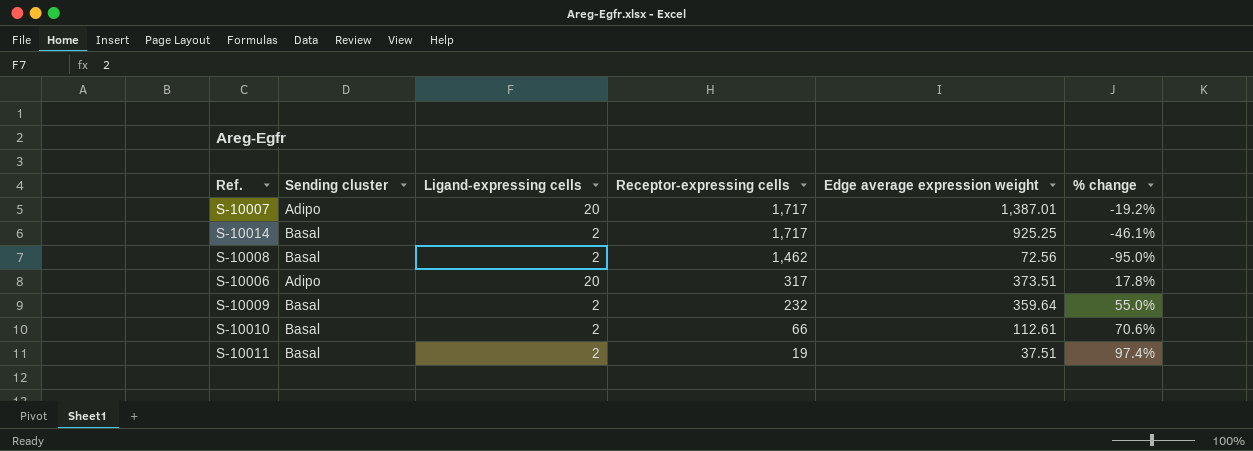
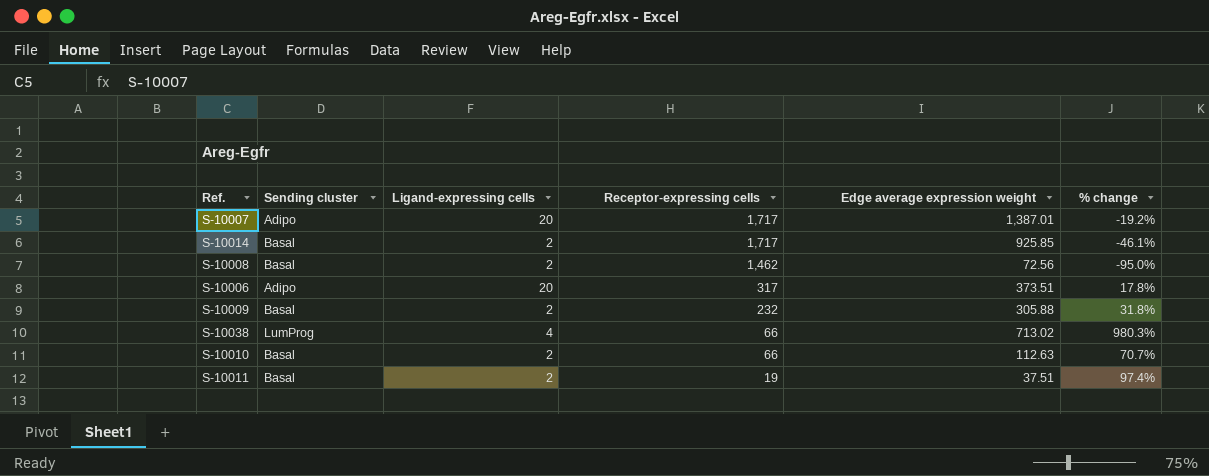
S-10014 | Edge average expression weight: 925.25 -> 925.85
S-10009 | Edge average expression weight: 359.64 -> 305.88
S-10009 | % change: 55.0% -> 31.8%
row S-10038: none -> LumProg | 4 | 66 | 713.02 | 980.3%
S-10010 | Edge average expression weight: 112.61 -> 112.63
S-10010 | % change: 70.6% -> 70.7%

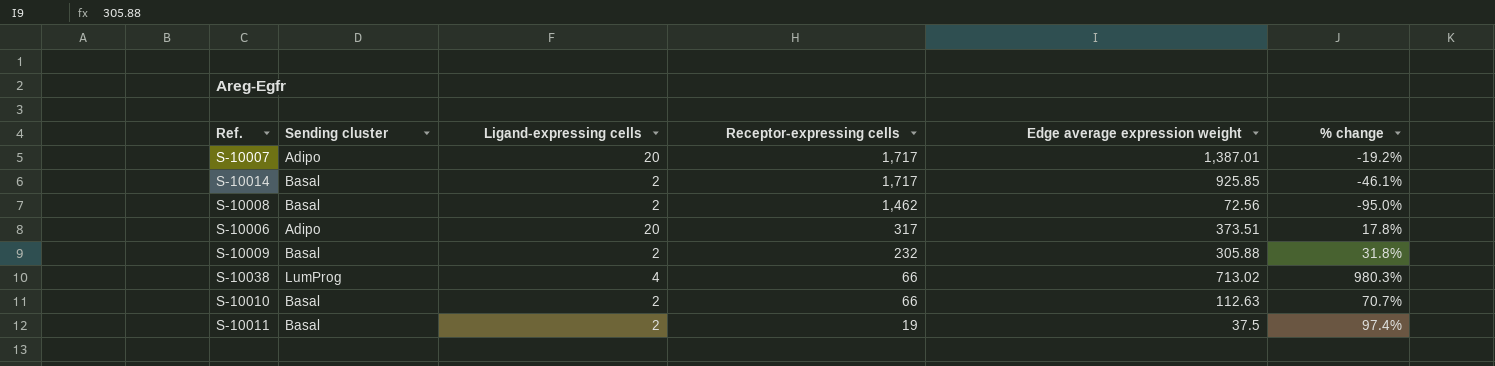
S-10011 | Edge average expression weight: 37.51 -> 37.5

